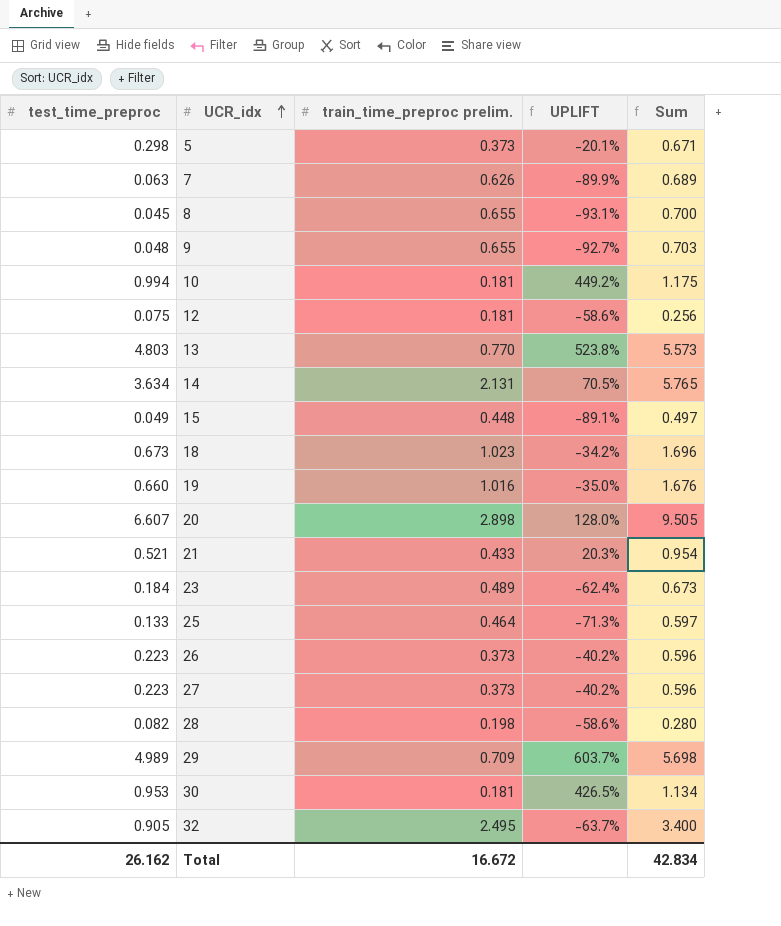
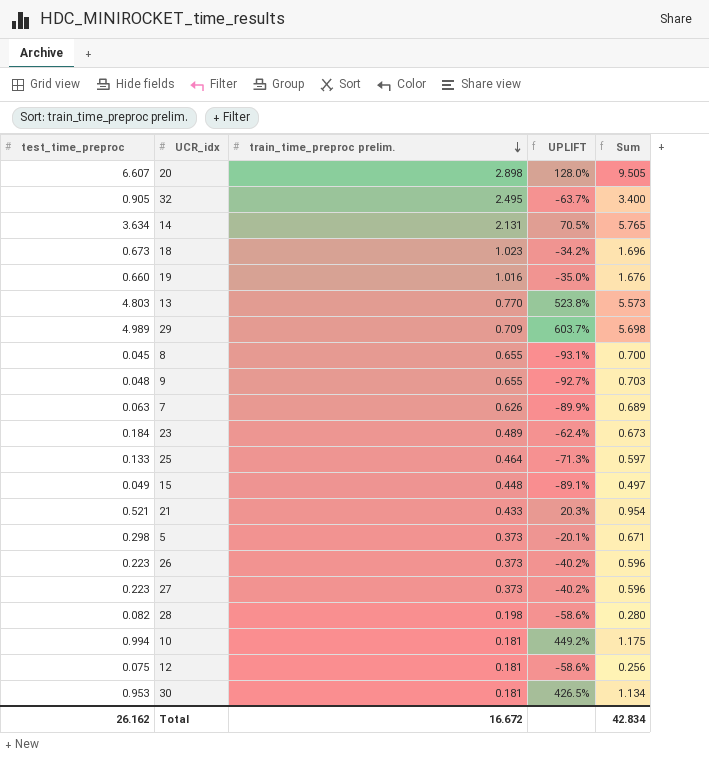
row order: UCR_idx ascending -> train_time_preproc prelim. descending

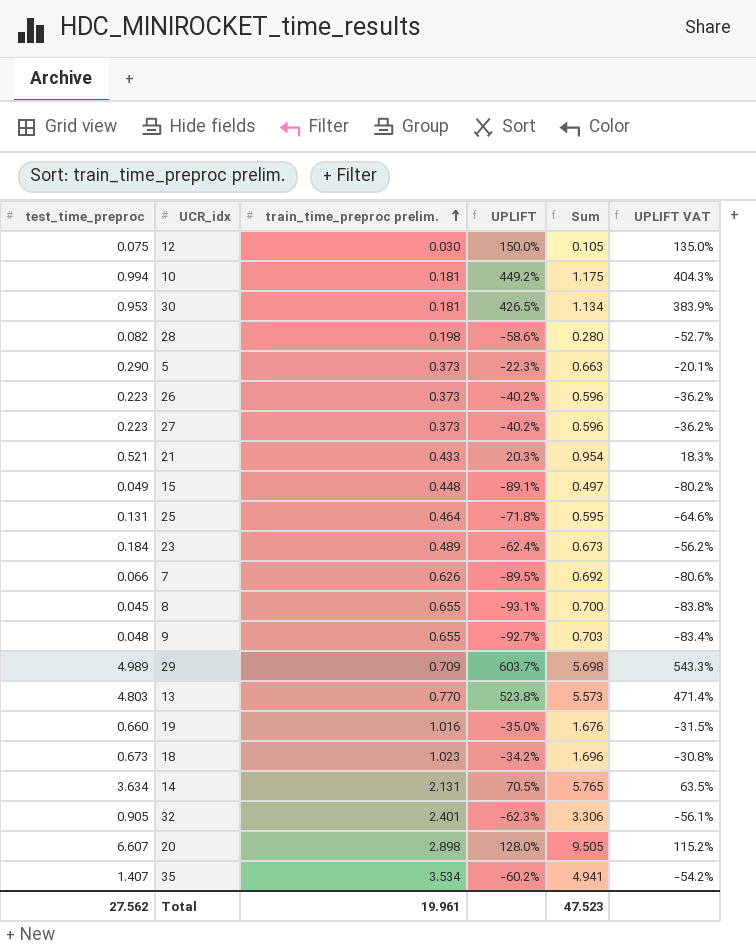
row order: train_time_preproc prelim. descending -> train_time_preproc prelim. ascending
column UPLIFT VAT | formula: none -> [UPLIFT] * 0.9
12 | train_time_preproc prelim.: 0.181 -> 0.030
12 | UPLIFT: -58.6% -> 150.0%
12 | Sum: 0.256 -> 0.105
5 | test_time_preproc: 0.298 -> 0.290
5 | UPLIFT: -20.1% -> -22.3%
5 | Sum: 0.671 -> 0.663
25 | test_time_preproc: 0.133 -> 0.131
25 | UPLIFT: -71.3% -> -71.8%
25 | Sum: 0.597 -> 0.595
7 | test_time_preproc: 0.063 -> 0.066
7 | UPLIFT: -89.9% -> -89.5%
7 | Sum: 0.689 -> 0.692
32 | train_time_preproc prelim.: 2.495 -> 2.401
32 | UPLIFT: -63.7% -> -62.3%
32 | Sum: 3.400 -> 3.306
row 35: none -> 1.407 | 3.534 | -60.2% | 4.941 | -54.2%
Total | test_time_preproc: 26.162 -> 27.562
Total | train_time_preproc prelim.: 16.672 -> 19.961
Total | Sum: 42.834 -> 47.523

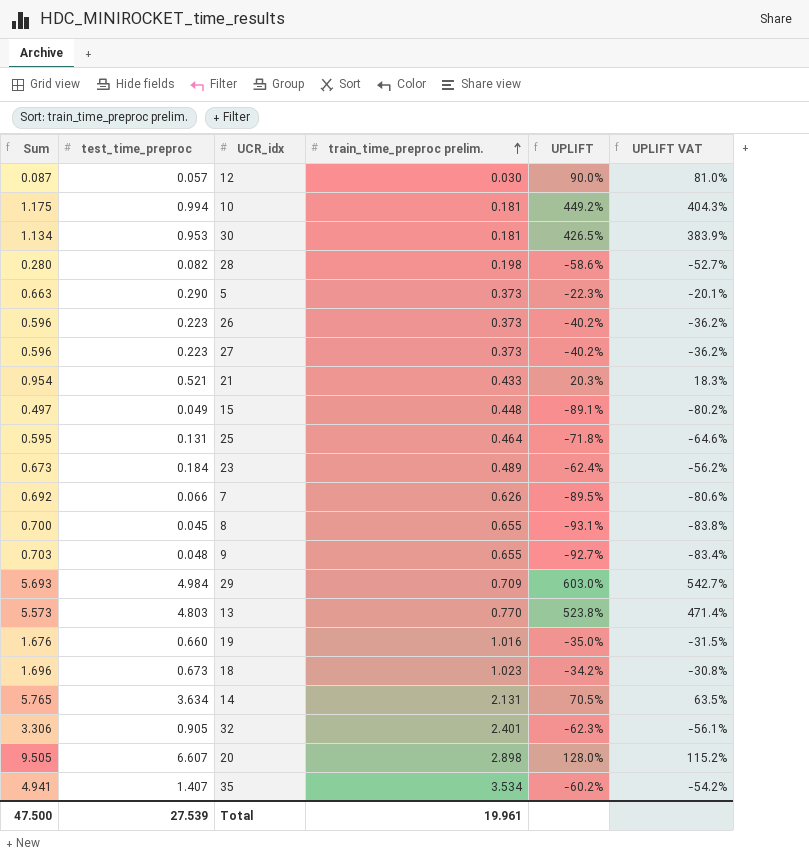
column Sum | position: 5 -> 1
12 | Sum: 0.105 -> 0.087
12 | test_time_preproc: 0.075 -> 0.057
12 | UPLIFT: 150.0% -> 90.0%
12 | UPLIFT VAT: 135.0% -> 81.0%
29 | Sum: 5.698 -> 5.693
29 | test_time_preproc: 4.989 -> 4.984
29 | UPLIFT: 603.7% -> 603.0%
29 | UPLIFT VAT: 543.3% -> 542.7%
Total | Sum: 47.523 -> 47.500
Total | test_time_preproc: 27.562 -> 27.539

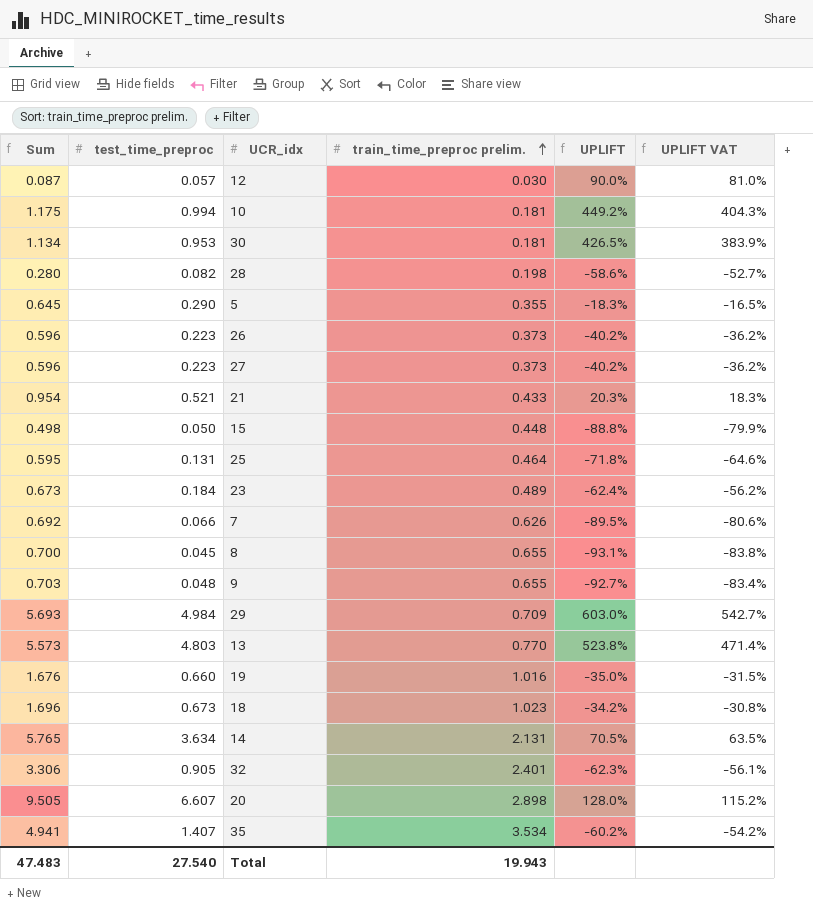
5 | Sum: 0.663 -> 0.645
5 | train_time_preproc prelim.: 0.373 -> 0.355
5 | UPLIFT: -22.3% -> -18.3%
5 | UPLIFT VAT: -20.1% -> -16.5%
15 | Sum: 0.497 -> 0.498
15 | test_time_preproc: 0.049 -> 0.050
15 | UPLIFT: -89.1% -> -88.8%
15 | UPLIFT VAT: -80.2% -> -79.9%
Total | Sum: 47.500 -> 47.483
Total | test_time_preproc: 27.539 -> 27.540
Total | train_time_preproc prelim.: 19.961 -> 19.943

